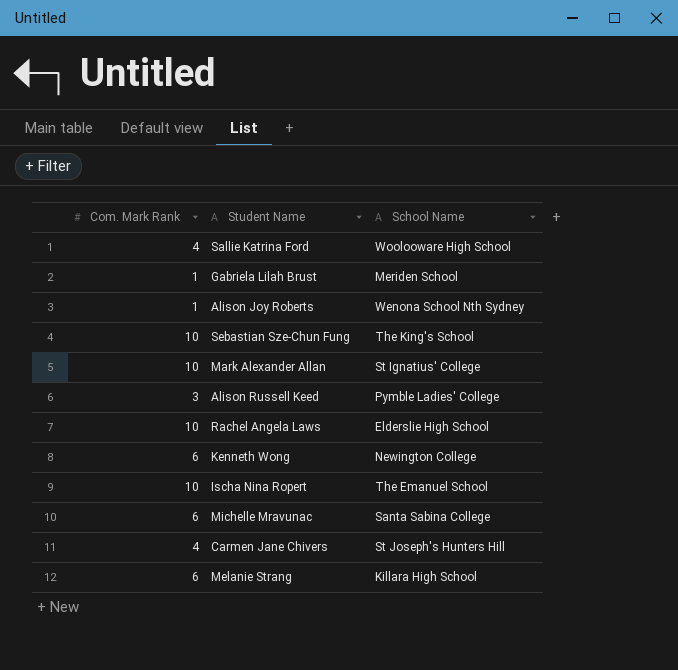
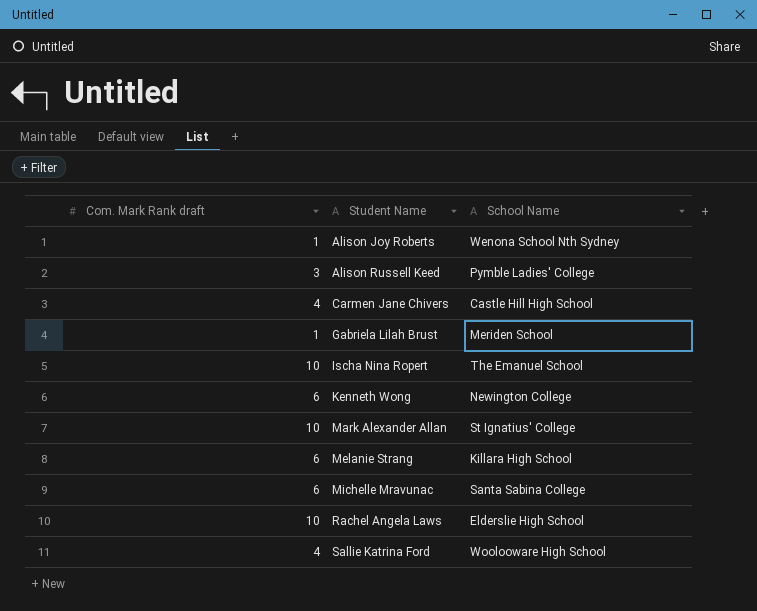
row order: none -> Student Name ascending
column name: Com. Mark Rank -> Com. Mark Rank draft
row Sebastian Sze-Chun Fung: 10 | The King's School -> none
Carmen Jane Chivers | School Name: St Joseph's Hunters Hill -> Castle Hill High School

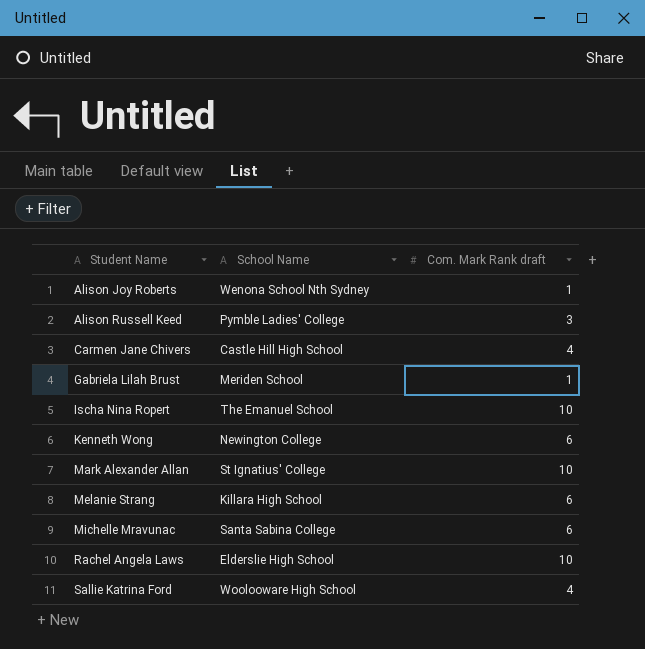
column Com. Mark Rank draft | position: 1 -> 3

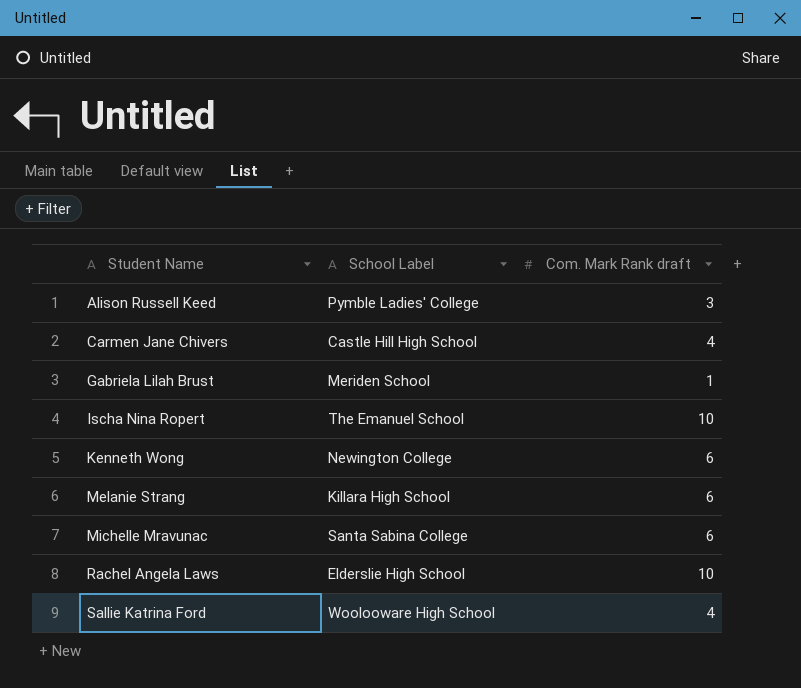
column name: School Name -> School Label
row Alison Joy Roberts: Wenona School Nth Sydney | 1 -> none
row Mark Alexander Allan: St Ignatius' College | 10 -> none

